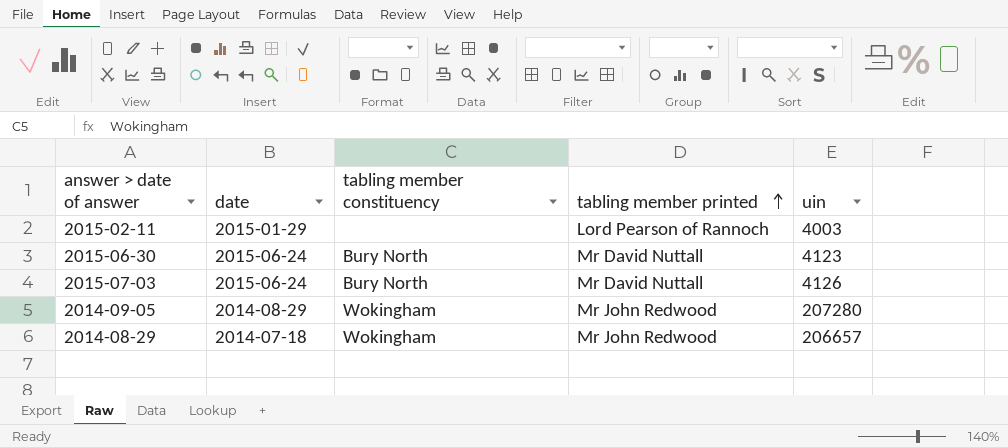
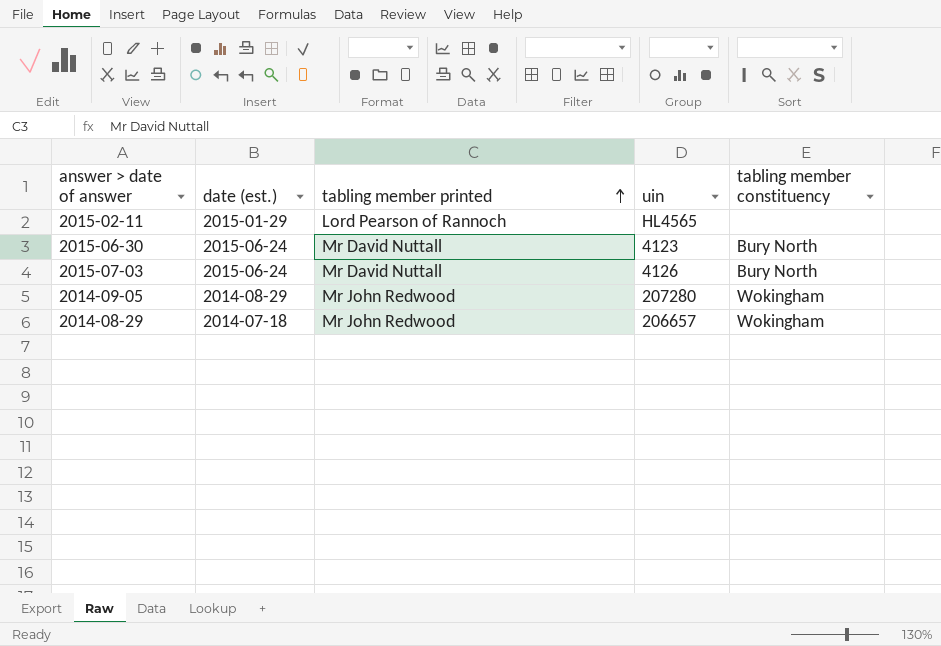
column name: date -> date (est.)
column tabling member constituency | position: 3 -> 5
2015-02-11 | uin: 4003 -> HL4565

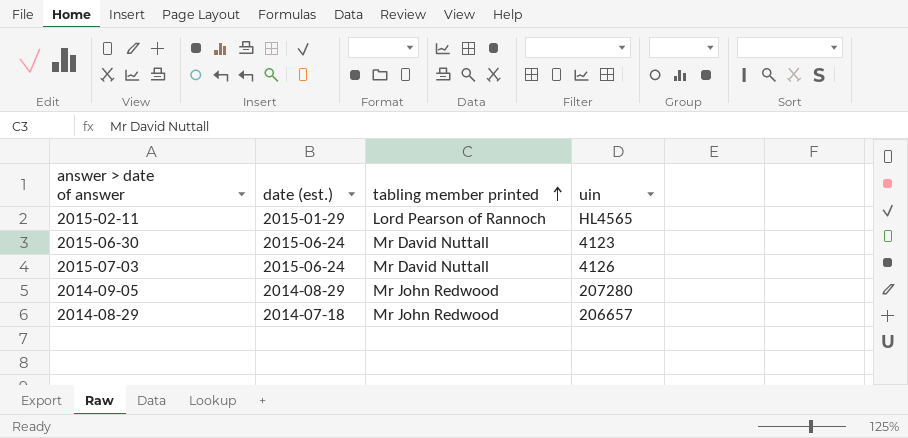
column tabling member constituency | position: 5 -> none

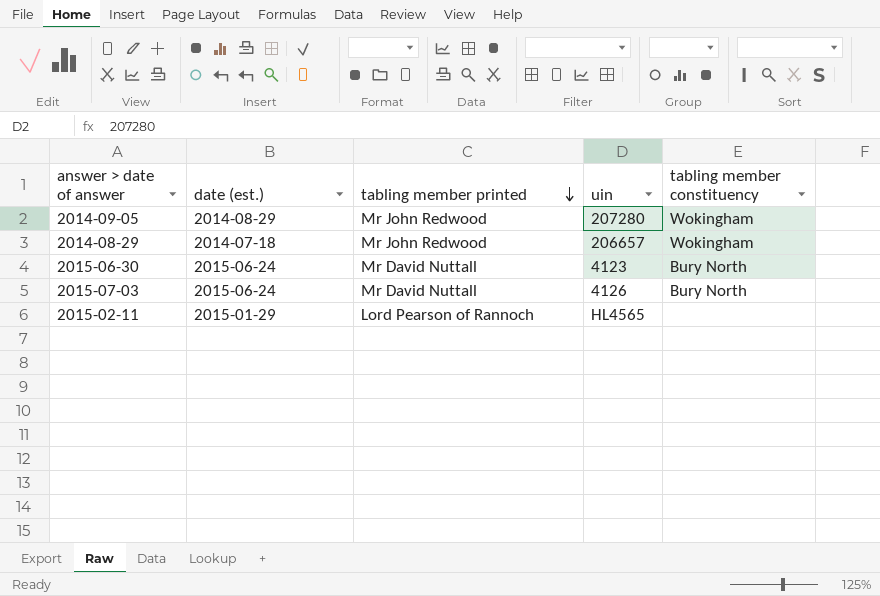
row order: tabling member printed ascending -> tabling member printed descending
column tabling member constituency | position: none -> 5

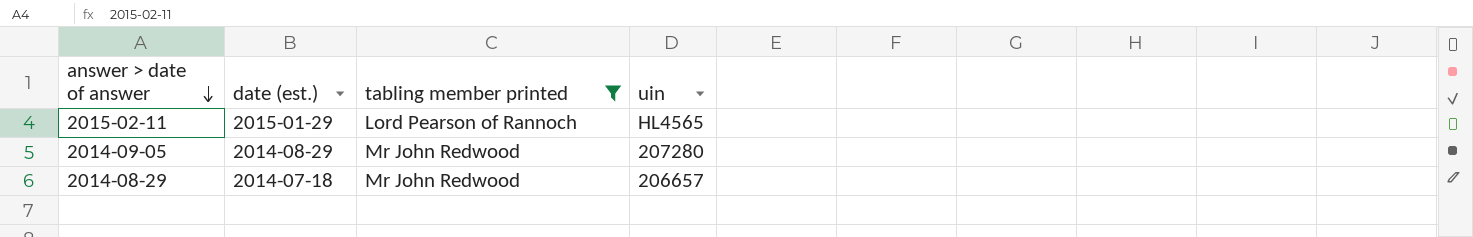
filter: none -> tabling member printed != Mr David Nuttall
row order: tabling member printed descending -> answer > date of answer descending
column tabling member constituency | position: 5 -> none

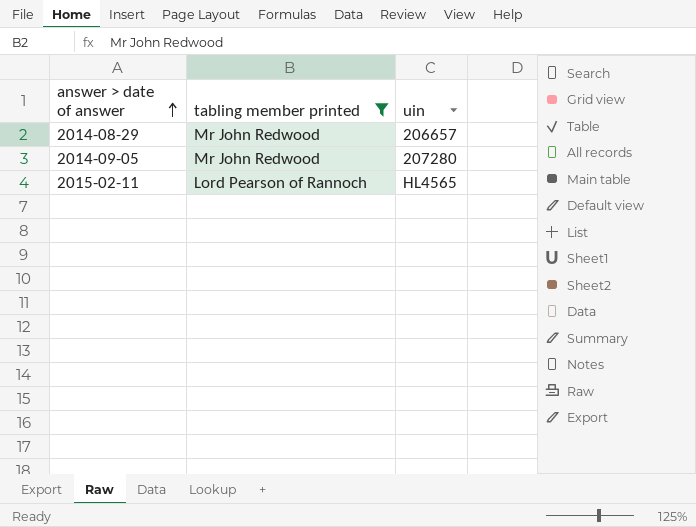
row order: answer > date of answer descending -> answer > date of answer ascending
column date (est.) | position: 2 -> none

